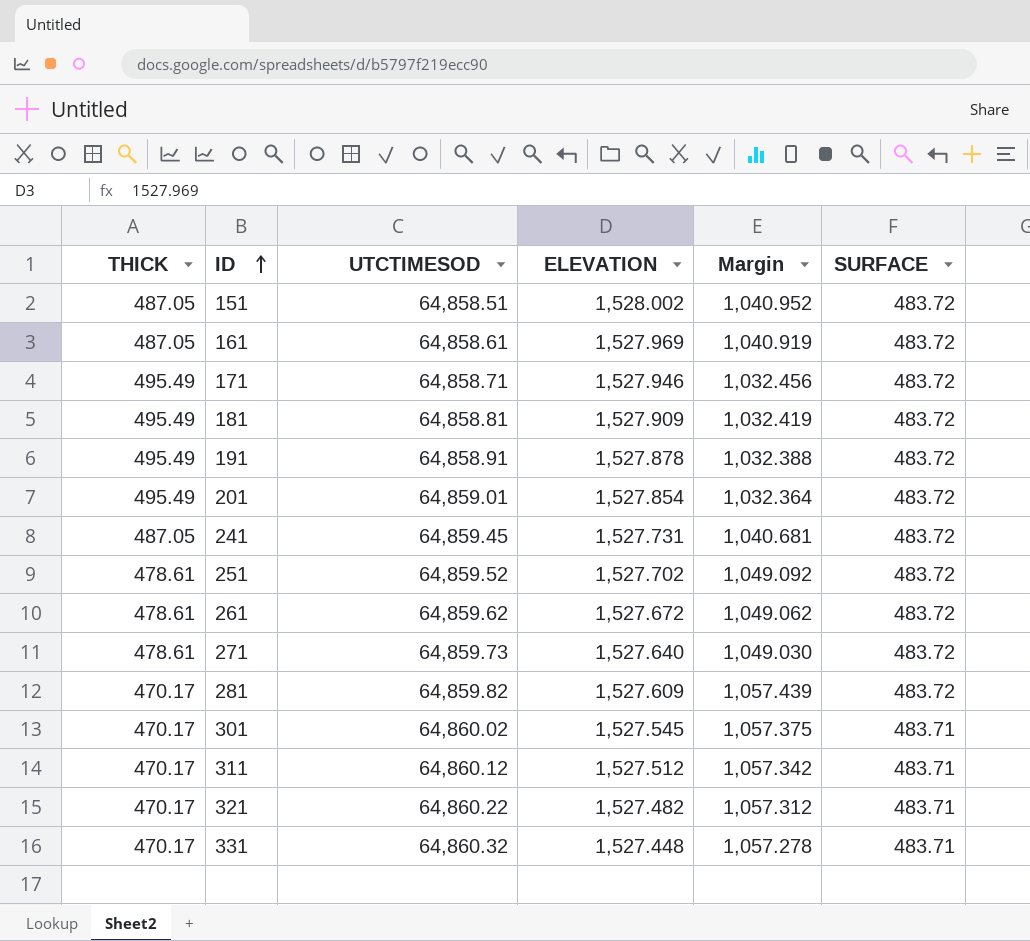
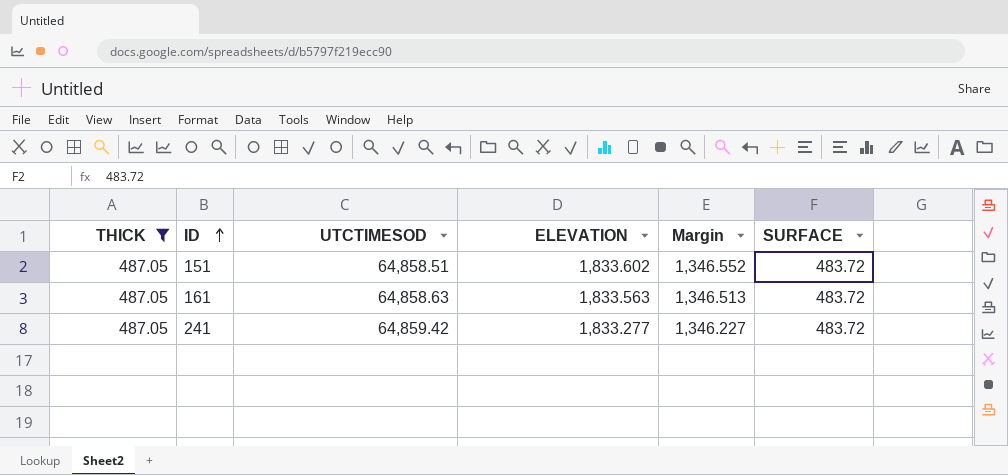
filter: none -> THICK = 487.05
151 | ELEVATION: 1,528.002 -> 1,833.602
151 | Margin: 1,040.952 -> 1,346.552
161 | UTCTIMESOD: 64,858.61 -> 64,858.63
161 | ELEVATION: 1,527.969 -> 1,833.563
161 | Margin: 1,040.919 -> 1,346.513
241 | UTCTIMESOD: 64,859.45 -> 64,859.42
241 | ELEVATION: 1,527.731 -> 1,833.277
241 | Margin: 1,040.681 -> 1,346.227

